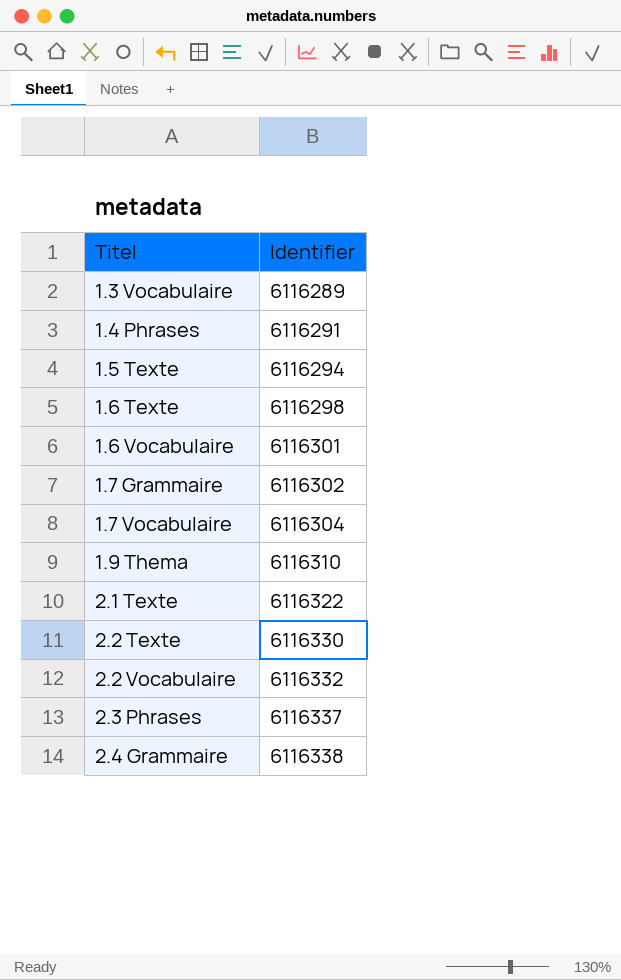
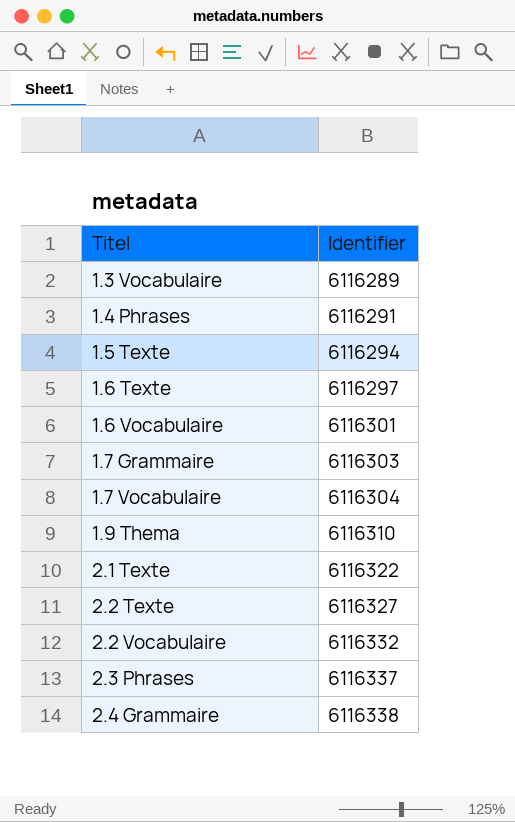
1.6 Texte | Identifier: 6116298 -> 6116297
1.7 Grammaire | Identifier: 6116302 -> 6116303
2.2 Texte | Identifier: 6116330 -> 6116327

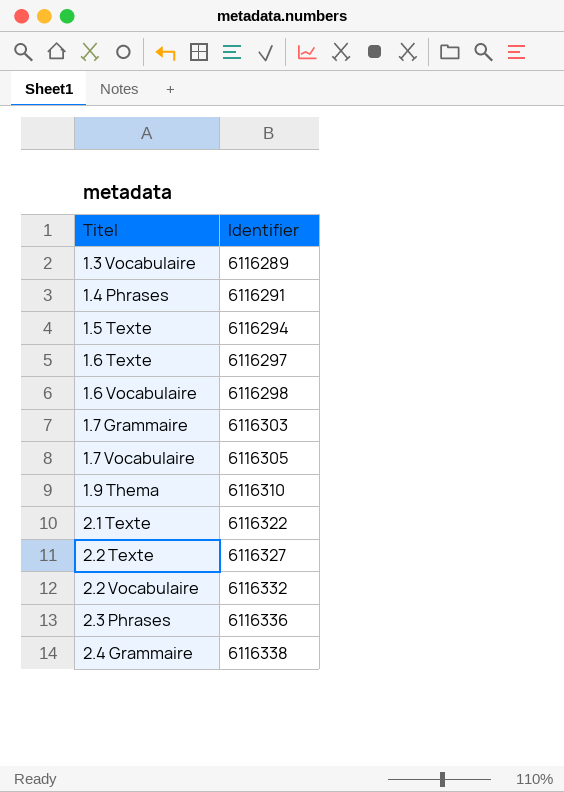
1.6 Vocabulaire | Identifier: 6116301 -> 6116298
1.7 Vocabulaire | Identifier: 6116304 -> 6116305
2.3 Phrases | Identifier: 6116337 -> 6116336

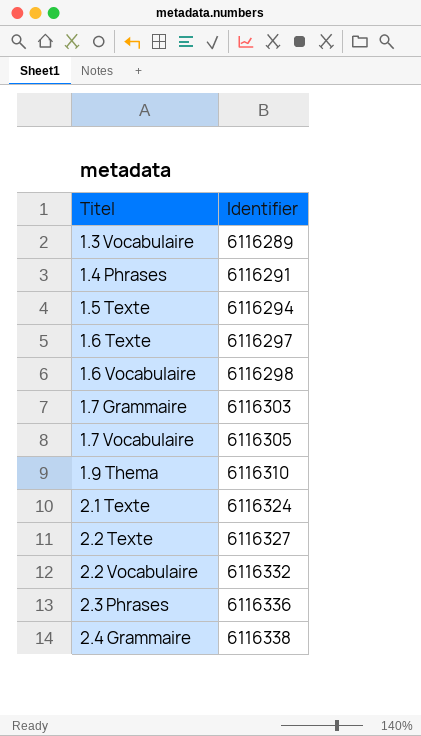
2.1 Texte | Identifier: 6116322 -> 6116324

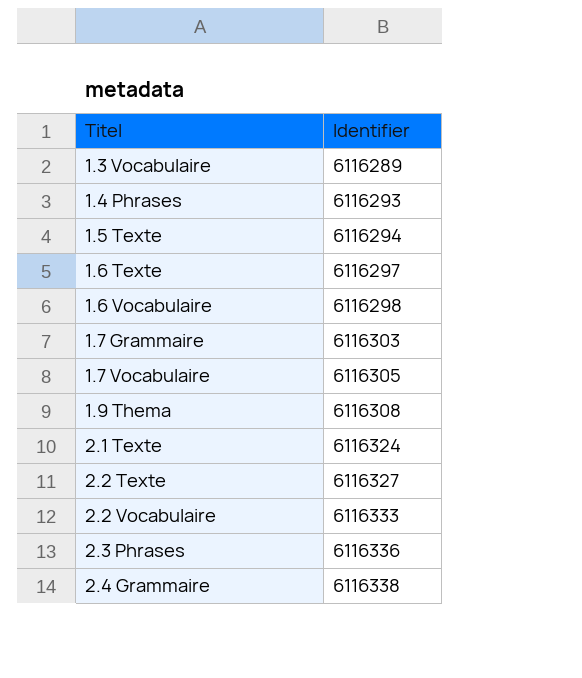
1.4 Phrases | Identifier: 6116291 -> 6116293
1.9 Thema | Identifier: 6116310 -> 6116308
2.2 Vocabulaire | Identifier: 6116332 -> 6116333

